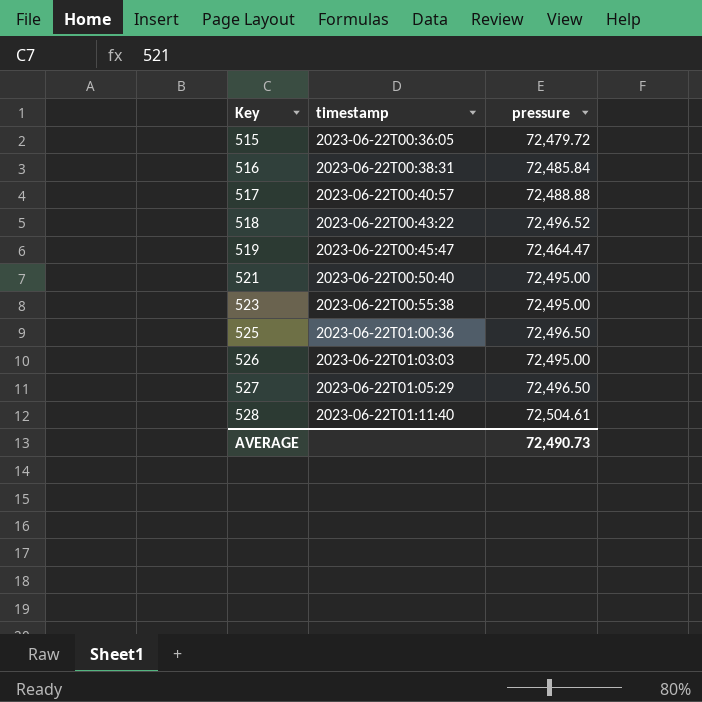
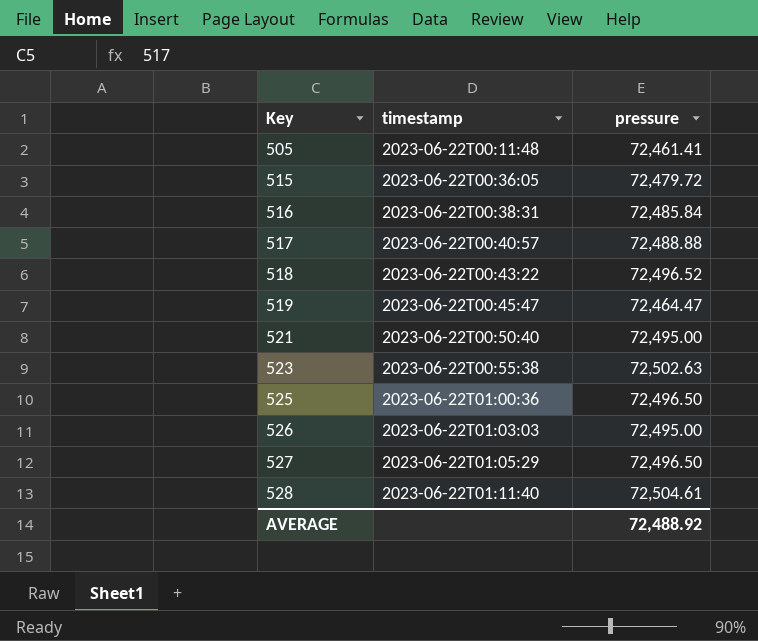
row 505: none -> 2023-06-22T00:11:48 | 72,461.41
523 | pressure: 72,495.00 -> 72,502.63
AVERAGE | pressure: 72,490.73 -> 72,488.92

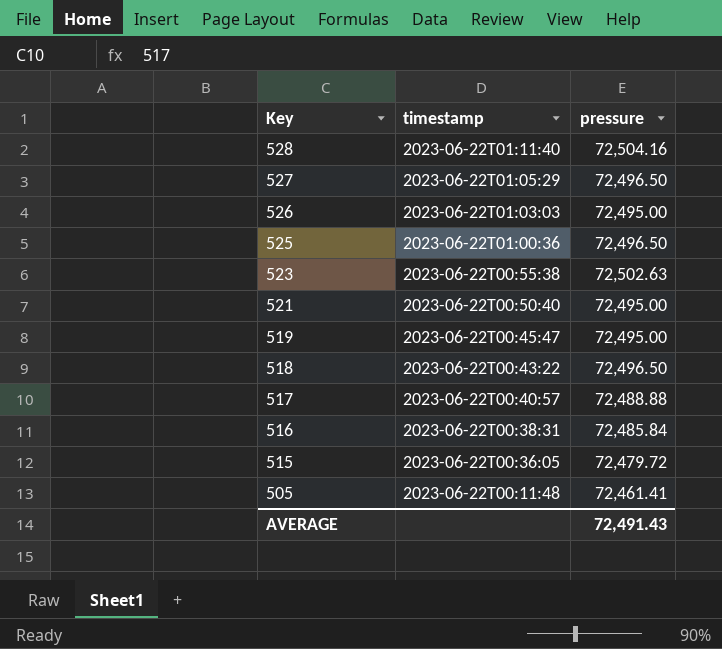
row order: Key ascending -> Key descending
528 | pressure: 72,504.61 -> 72,504.16
519 | pressure: 72,464.47 -> 72,495.00
518 | pressure: 72,496.52 -> 72,496.50
AVERAGE | pressure: 72,488.92 -> 72,491.43

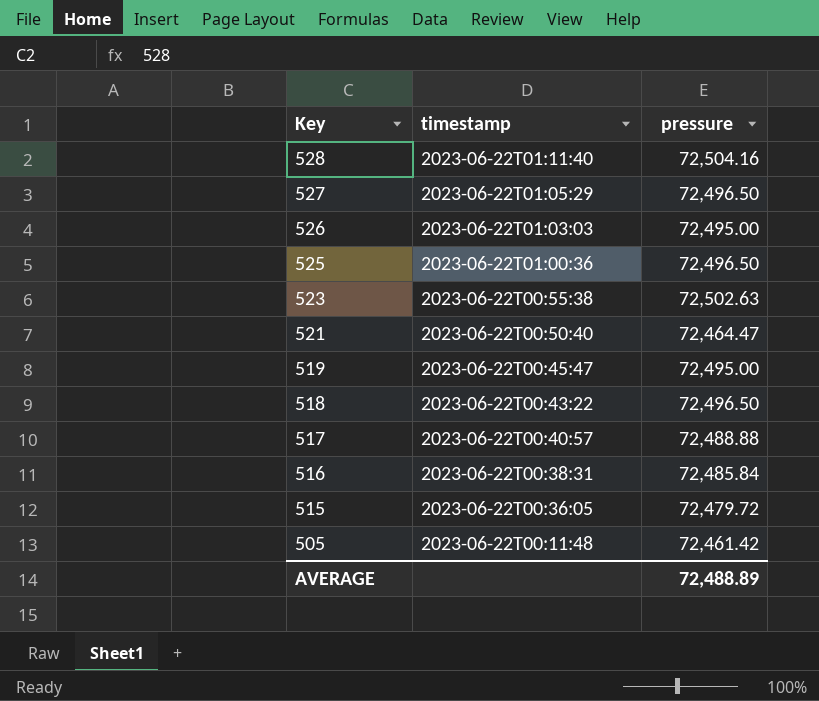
521 | pressure: 72,495.00 -> 72,464.47
505 | pressure: 72,461.41 -> 72,461.42
AVERAGE | pressure: 72,491.43 -> 72,488.89

